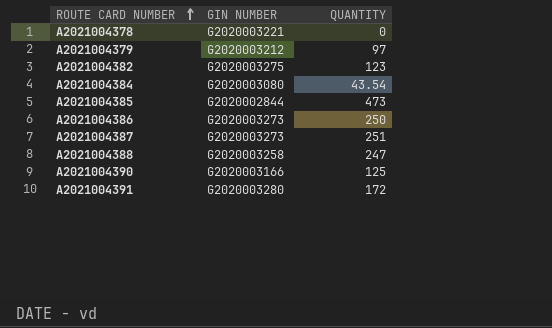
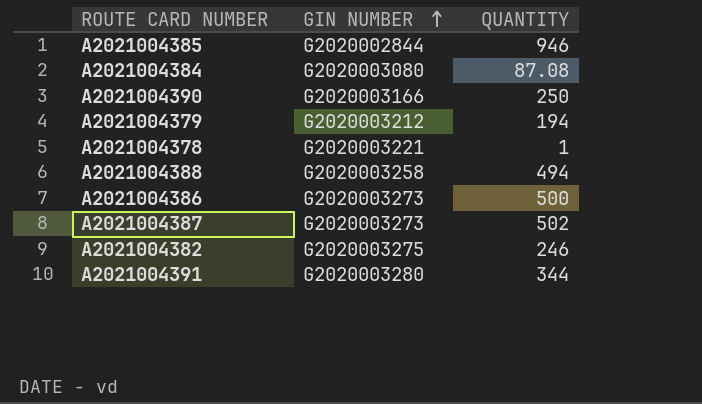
row order: ROUTE CARD NUMBER ascending -> GIN NUMBER ascending
A2021004385 | QUANTITY: 473 -> 946
A2021004384 | QUANTITY: 43.54 -> 87.08
A2021004390 | QUANTITY: 125 -> 250
A2021004379 | QUANTITY: 97 -> 194
A2021004378 | QUANTITY: 0 -> 1
A2021004388 | QUANTITY: 247 -> 494
A2021004386 | QUANTITY: 250 -> 500
A2021004387 | QUANTITY: 251 -> 502
A2021004382 | QUANTITY: 123 -> 246
A2021004391 | QUANTITY: 172 -> 344

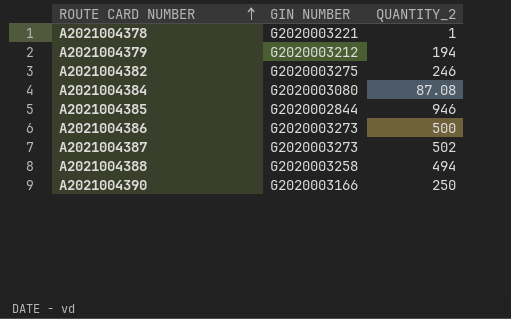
row order: GIN NUMBER ascending -> ROUTE CARD NUMBER ascending
column name: QUANTITY -> QUANTITY_2
row A2021004391: G2020003280 | 344 -> none

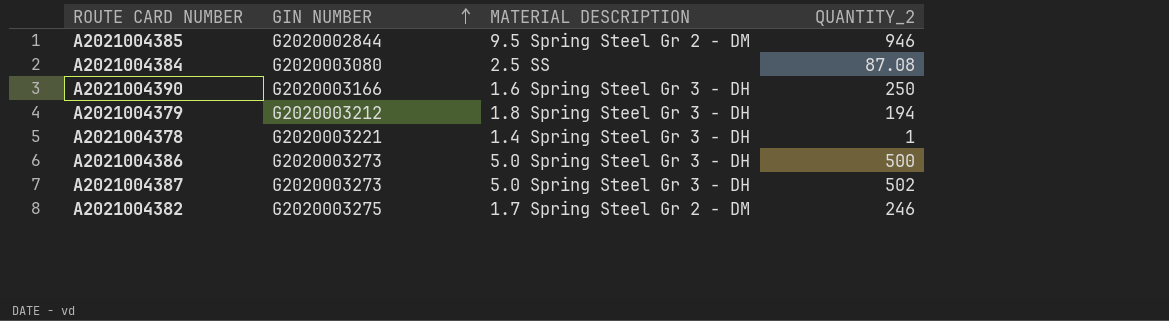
row order: ROUTE CARD NUMBER ascending -> GIN NUMBER ascending
column MATERIAL DESCRIPTION | position: none -> 3
row A2021004388: G2020003258 | 494 -> none

